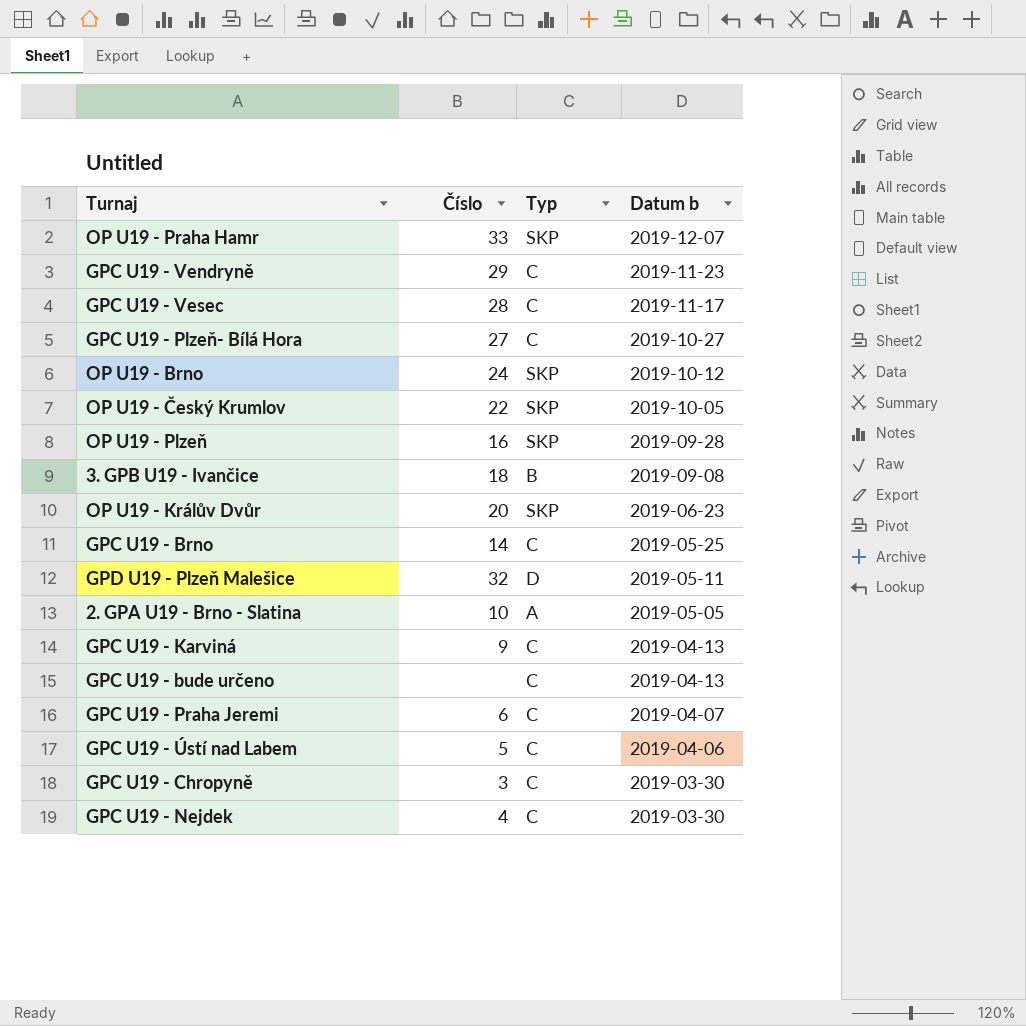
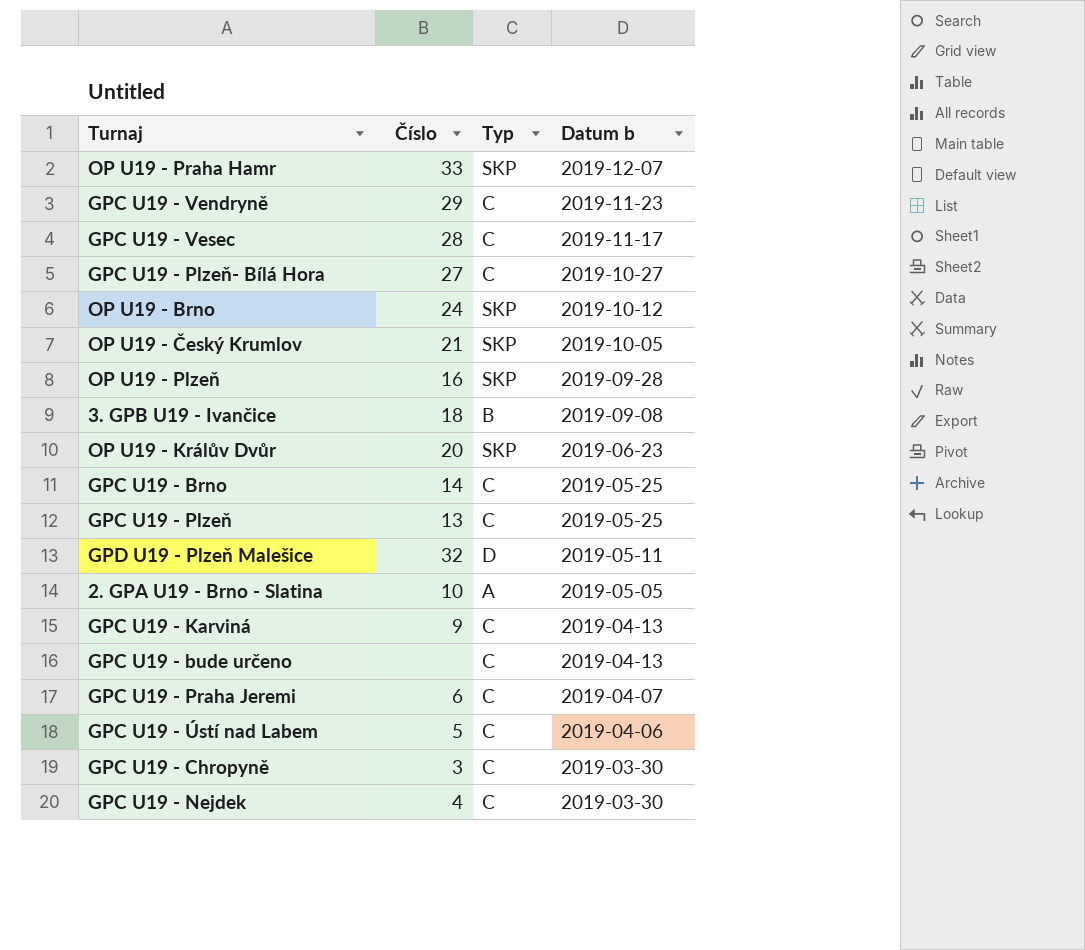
OP U19 - Český Krumlov | Číslo: 22 -> 21
row GPC U19 - Plzeň: none -> 13 | C | 2019-05-25

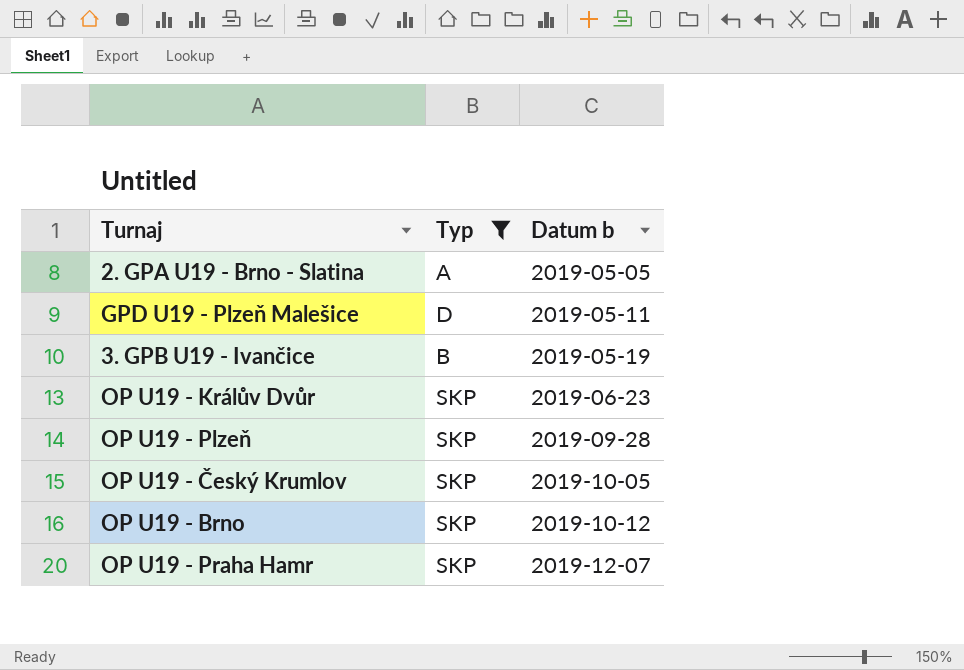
filter: none -> Typ != C
row order: Datum b descending -> Datum b ascending
column Číslo | position: 2 -> none
3. GPB U19 - Ivančice | Datum b: 2019-09-08 -> 2019-05-19

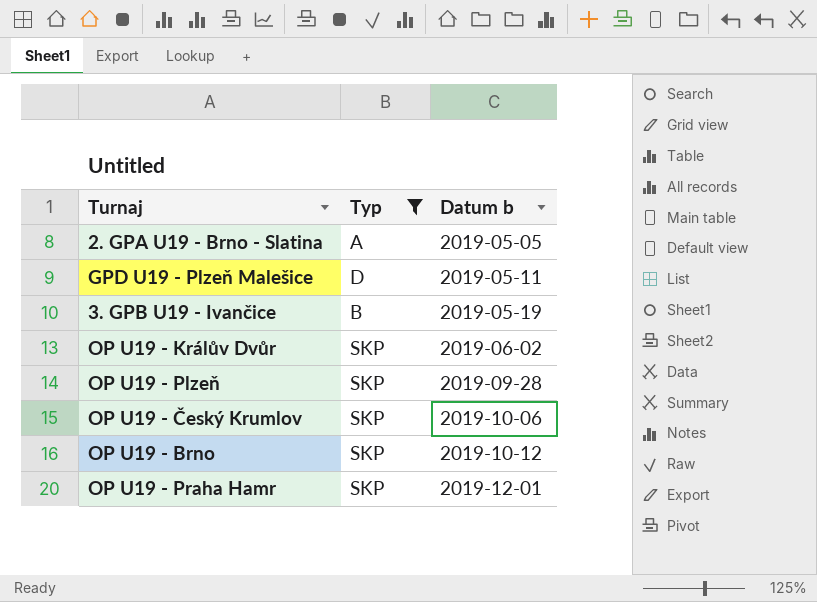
OP U19 - Králův Dvůr | Datum b: 2019-06-23 -> 2019-06-02
OP U19 - Český Krumlov | Datum b: 2019-10-05 -> 2019-10-06
OP U19 - Praha Hamr | Datum b: 2019-12-07 -> 2019-12-01

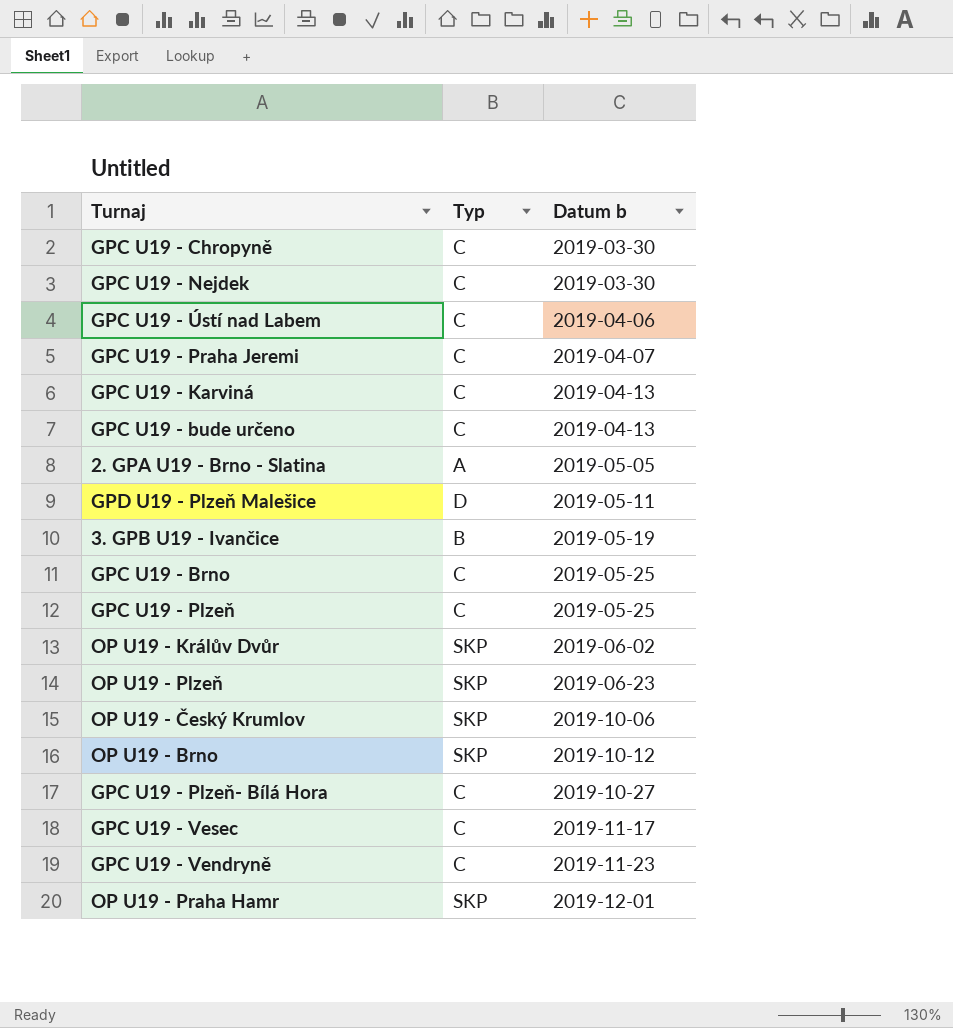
filter: Typ != C -> none
OP U19 - Plzeň | Datum b: 2019-09-28 -> 2019-06-23

